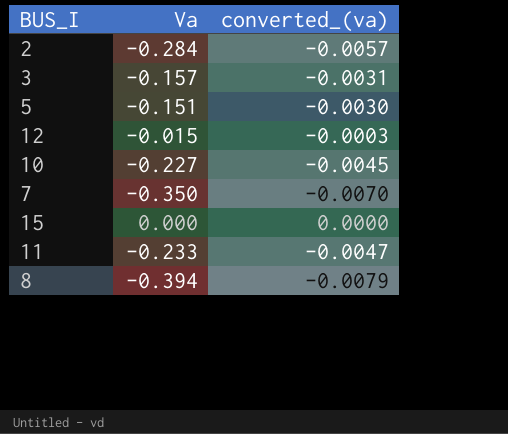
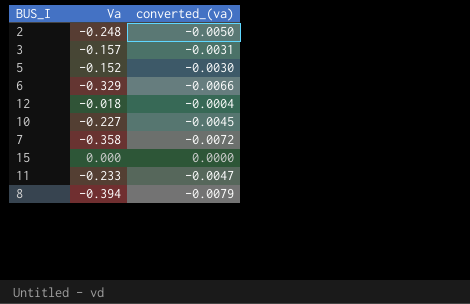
2 | Va: -0.284 -> -0.248
2 | converted_(va): -0.0057 -> -0.0050
5 | Va: -0.151 -> -0.152
row 6: none -> -0.329 | -0.0066
12 | Va: -0.015 -> -0.018
12 | converted_(va): -0.0003 -> -0.0004
7 | Va: -0.350 -> -0.358
7 | converted_(va): -0.0070 -> -0.0072

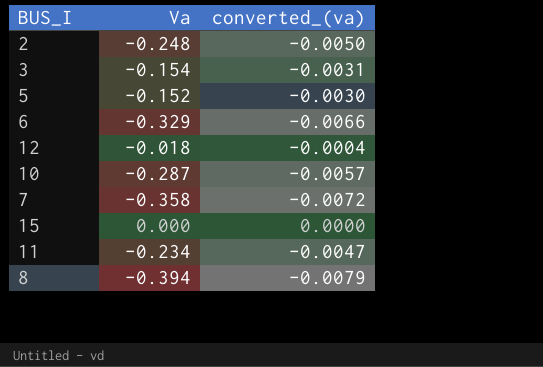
3 | Va: -0.157 -> -0.154
10 | Va: -0.227 -> -0.287
10 | converted_(va): -0.0045 -> -0.0057
11 | Va: -0.233 -> -0.234

